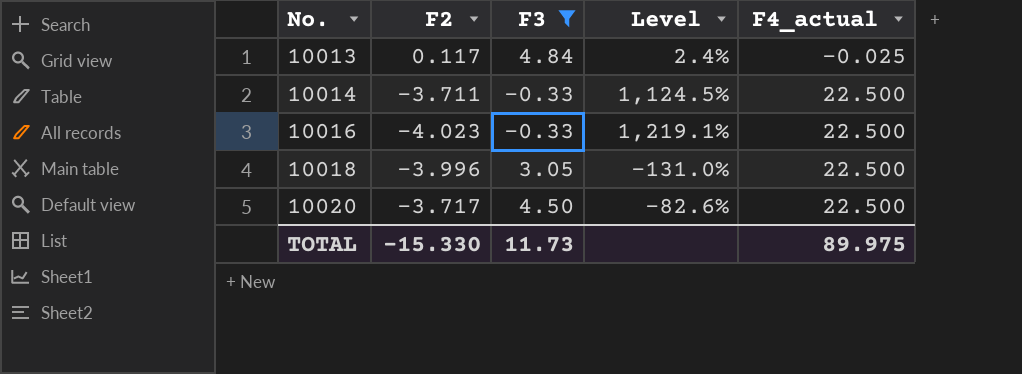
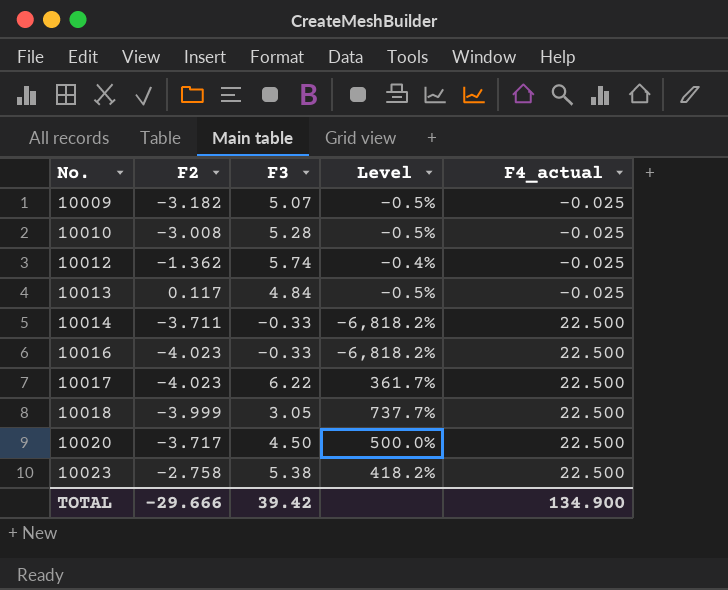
filter: F3 <= 4.84 -> none
column Level | formula: [F2] / [F3] -> [F4_actual] / [F3]
10018 | F2: -3.996 -> -3.999
TOTAL | F2: -15.330 -> -29.666
TOTAL | F3: 11.73 -> 39.42
TOTAL | F4_actual: 89.975 -> 134.900

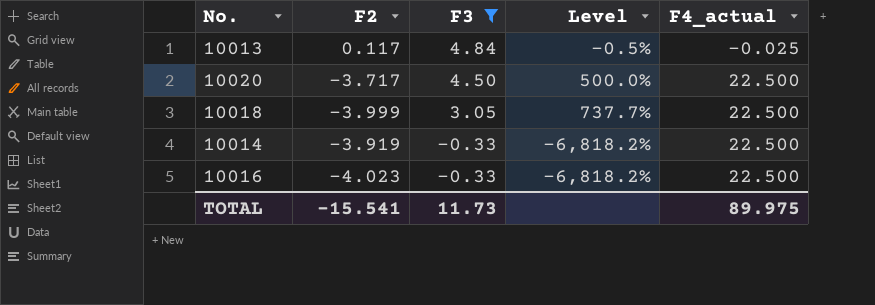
filter: none -> F3 <= 4.84
row order: No. ascending -> F3 descending
10014 | F2: -3.711 -> -3.919
TOTAL | F2: -29.666 -> -15.541
TOTAL | F3: 39.42 -> 11.73
TOTAL | F4_actual: 134.900 -> 89.975

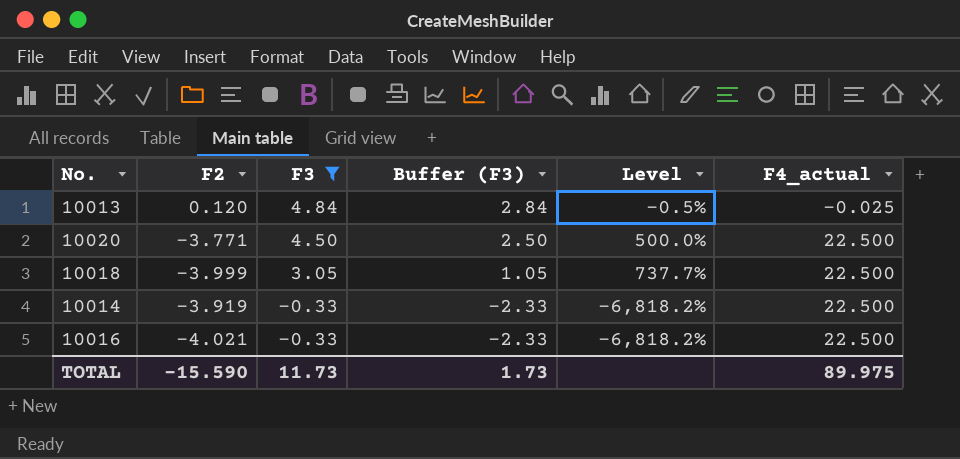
column Buffer (F3) | formula: none -> [F3] - 2
10013 | F2: 0.117 -> 0.120
10020 | F2: -3.717 -> -3.771
10016 | F2: -4.023 -> -4.021
TOTAL | F2: -15.541 -> -15.590

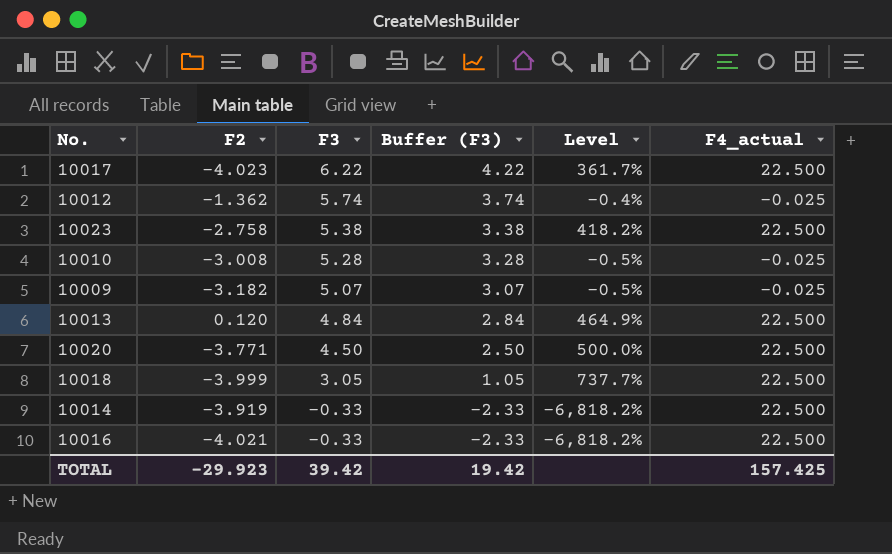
filter: F3 <= 4.84 -> none
10013 | Level: -0.5% -> 464.9%
10013 | F4_actual: -0.025 -> 22.500
TOTAL | F2: -15.590 -> -29.923
TOTAL | F3: 11.73 -> 39.42
TOTAL | Buffer (F3): 1.73 -> 19.42
TOTAL | F4_actual: 89.975 -> 157.425

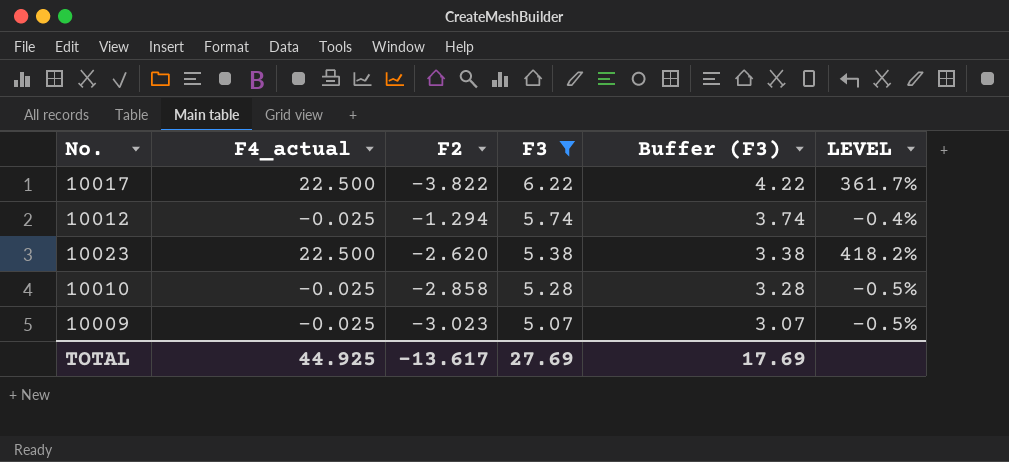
filter: none -> F3 >= 5.07
column F4_actual | position: 6 -> 2
column name: Level -> LEVEL
10017 | F2: -4.023 -> -3.822
10012 | F2: -1.362 -> -1.294
10023 | F2: -2.758 -> -2.620
10010 | F2: -3.008 -> -2.858
10009 | F2: -3.182 -> -3.023
TOTAL | F4_actual: 157.425 -> 44.925
TOTAL | F2: -29.923 -> -13.617
TOTAL | F3: 39.42 -> 27.69
TOTAL | Buffer (F3): 19.42 -> 17.69

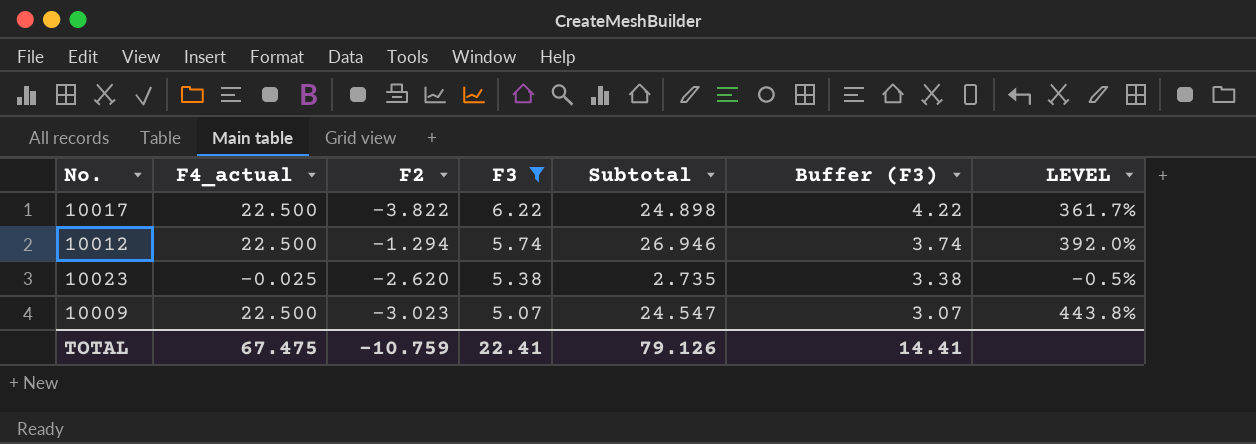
column Subtotal | formula: none -> [F4_actual] + [F2] + [F3]
row 10010: -0.025 | -2.858 | 5.28 | 3.28 | -0.5% -> none
10012 | F4_actual: -0.025 -> 22.500
10012 | LEVEL: -0.4% -> 392.0%
10023 | F4_actual: 22.500 -> -0.025
10023 | LEVEL: 418.2% -> -0.5%
10009 | F4_actual: -0.025 -> 22.500
10009 | LEVEL: -0.5% -> 443.8%
TOTAL | F4_actual: 44.925 -> 67.475
TOTAL | F2: -13.617 -> -10.759
TOTAL | F3: 27.69 -> 22.41
TOTAL | Buffer (F3): 17.69 -> 14.41

